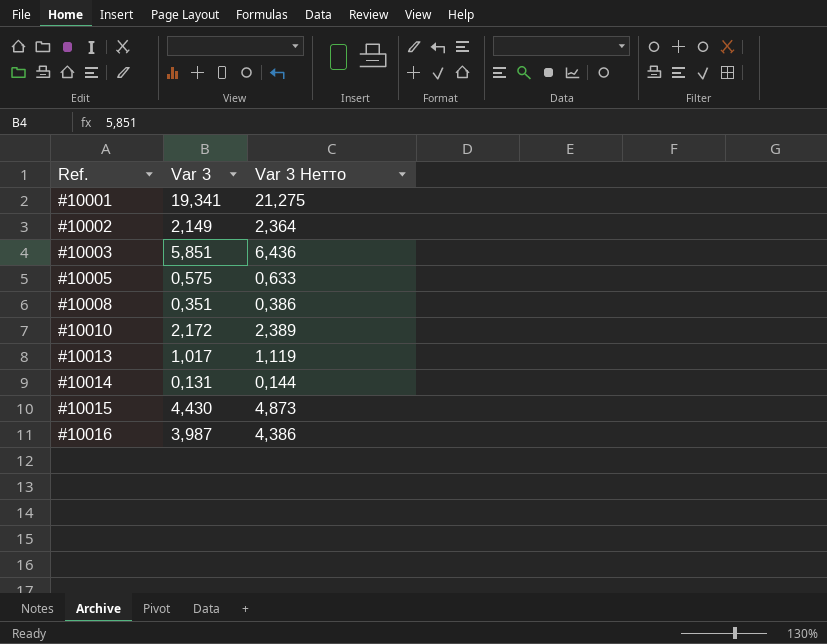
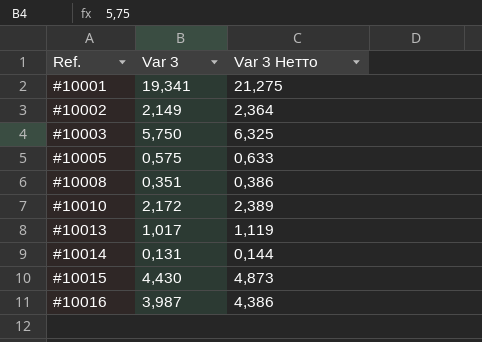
#10003 | Var 3: 5,851 -> 5,750
#10003 | Var 3 Нетто: 6,436 -> 6,325

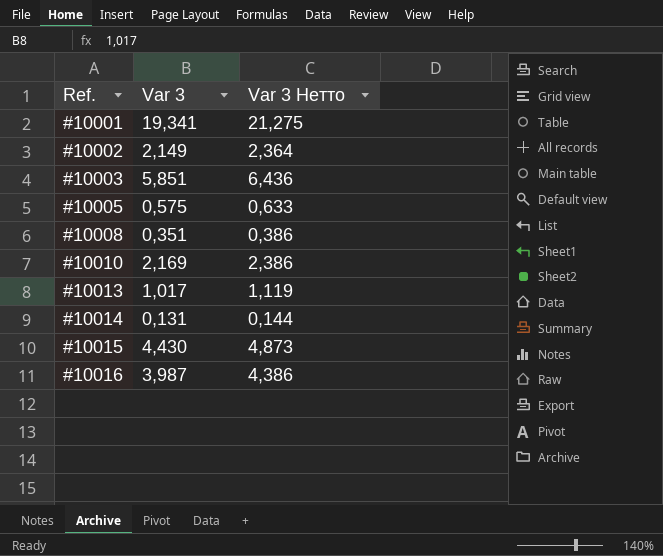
#10003 | Var 3: 5,750 -> 5,851
#10003 | Var 3 Нетто: 6,325 -> 6,436
#10010 | Var 3: 2,172 -> 2,169
#10010 | Var 3 Нетто: 2,389 -> 2,386

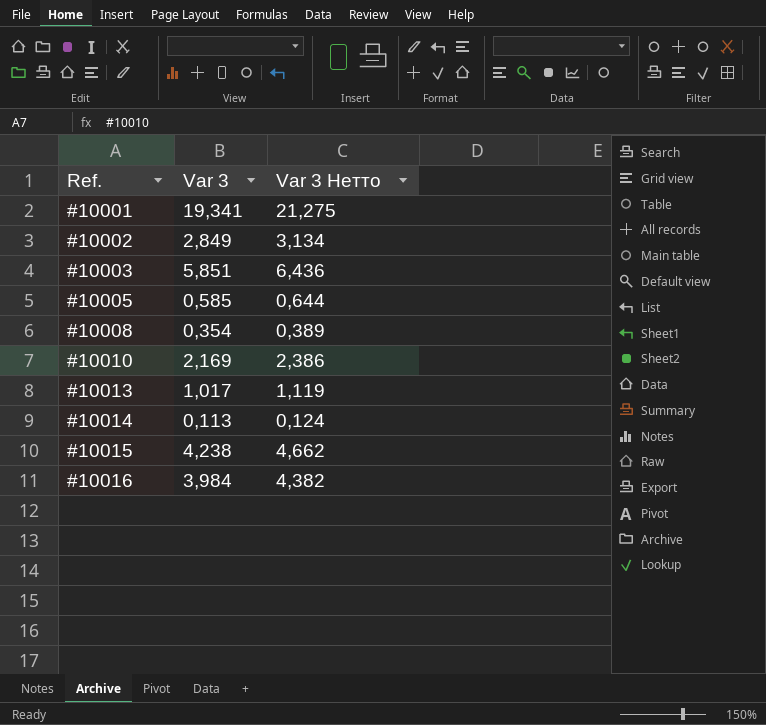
#10002 | Var 3: 2,149 -> 2,849
#10002 | Var 3 Нетто: 2,364 -> 3,134
#10005 | Var 3: 0,575 -> 0,585
#10005 | Var 3 Нетто: 0,633 -> 0,644
#10008 | Var 3: 0,351 -> 0,354
#10008 | Var 3 Нетто: 0,386 -> 0,389
#10014 | Var 3: 0,131 -> 0,113
#10014 | Var 3 Нетто: 0,144 -> 0,124
#10015 | Var 3: 4,430 -> 4,238
#10015 | Var 3 Нетто: 4,873 -> 4,662
#10016 | Var 3: 3,987 -> 3,984
#10016 | Var 3 Нетто: 4,386 -> 4,382

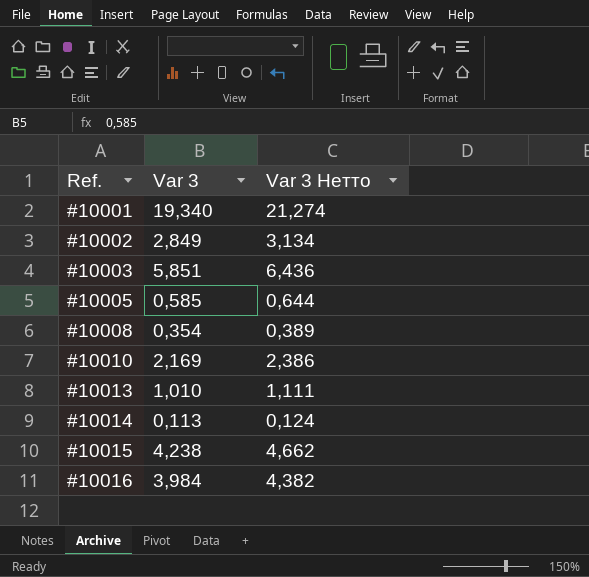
#10001 | Var 3: 19,341 -> 19,340
#10001 | Var 3 Нетто: 21,275 -> 21,274
#10013 | Var 3: 1,017 -> 1,010
#10013 | Var 3 Нетто: 1,119 -> 1,111

